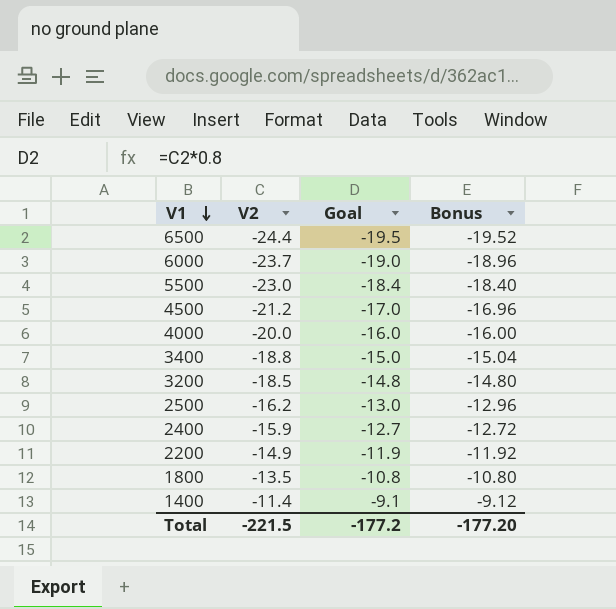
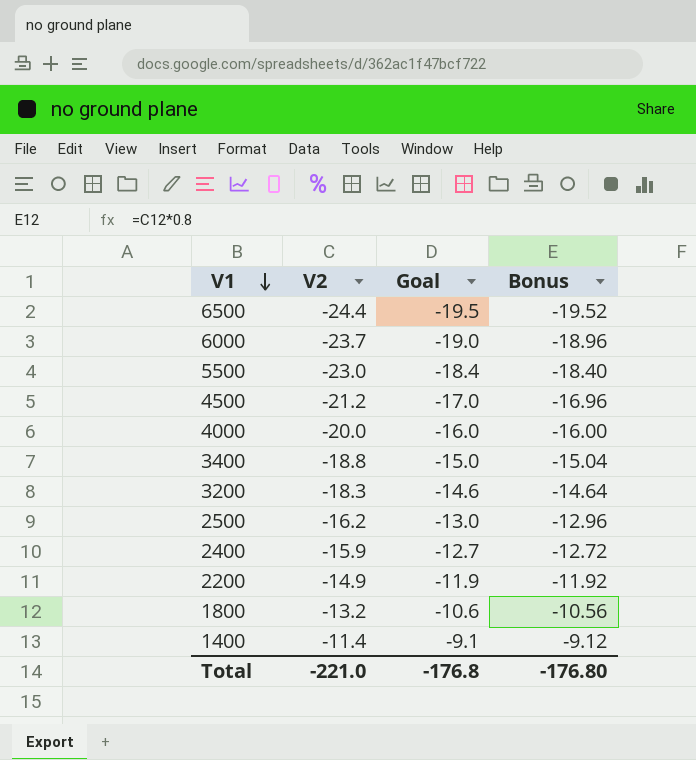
3200 | V2: -18.5 -> -18.3
3200 | Goal: -14.8 -> -14.6
3200 | Bonus: -14.80 -> -14.64
1800 | V2: -13.5 -> -13.2
1800 | Goal: -10.8 -> -10.6
1800 | Bonus: -10.80 -> -10.56
Total | V2: -221.5 -> -221.0
Total | Goal: -177.2 -> -176.8
Total | Bonus: -177.20 -> -176.80

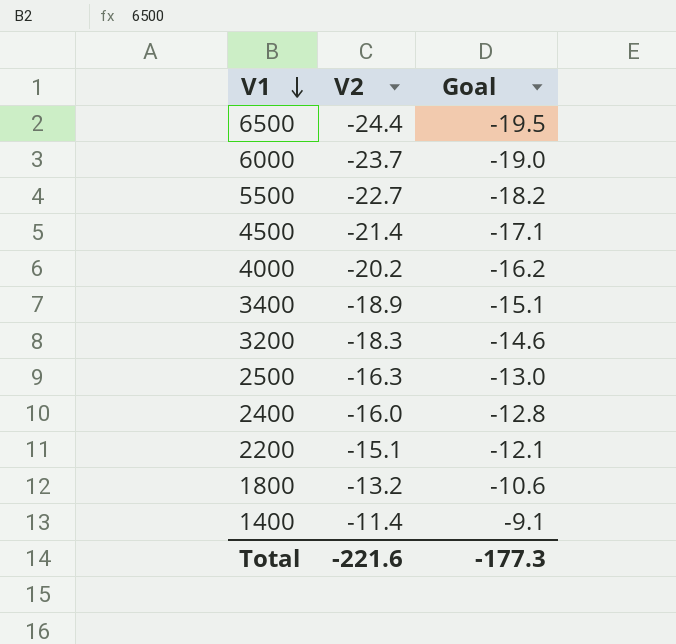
column Bonus | formula: [V2] * 0.8 -> none
5500 | V2: -23.0 -> -22.7
5500 | Goal: -18.4 -> -18.2
4500 | V2: -21.2 -> -21.4
4500 | Goal: -17.0 -> -17.1
4000 | V2: -20.0 -> -20.2
4000 | Goal: -16.0 -> -16.2
3400 | V2: -18.8 -> -18.9
3400 | Goal: -15.0 -> -15.1
2500 | V2: -16.2 -> -16.3
2400 | V2: -15.9 -> -16.0
2400 | Goal: -12.7 -> -12.8
2200 | V2: -14.9 -> -15.1
2200 | Goal: -11.9 -> -12.1
Total | V2: -221.0 -> -221.6
Total | Goal: -176.8 -> -177.3

